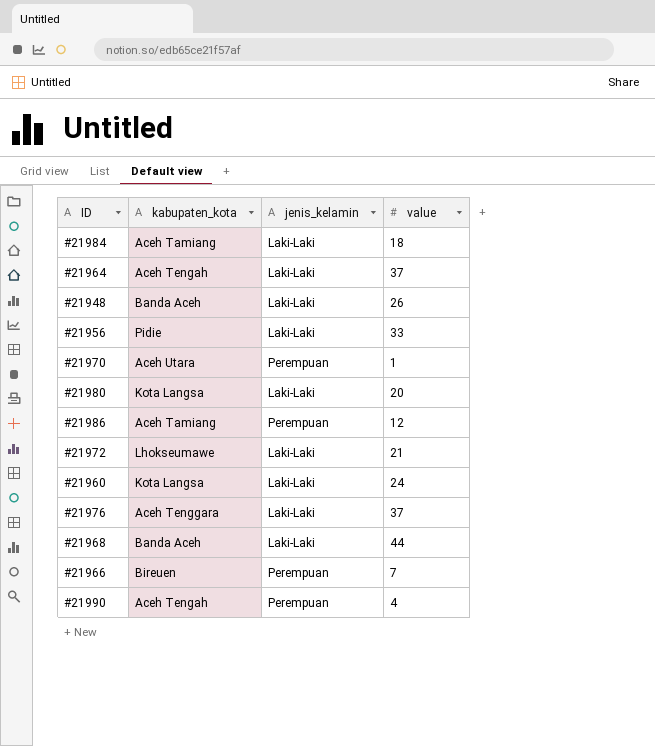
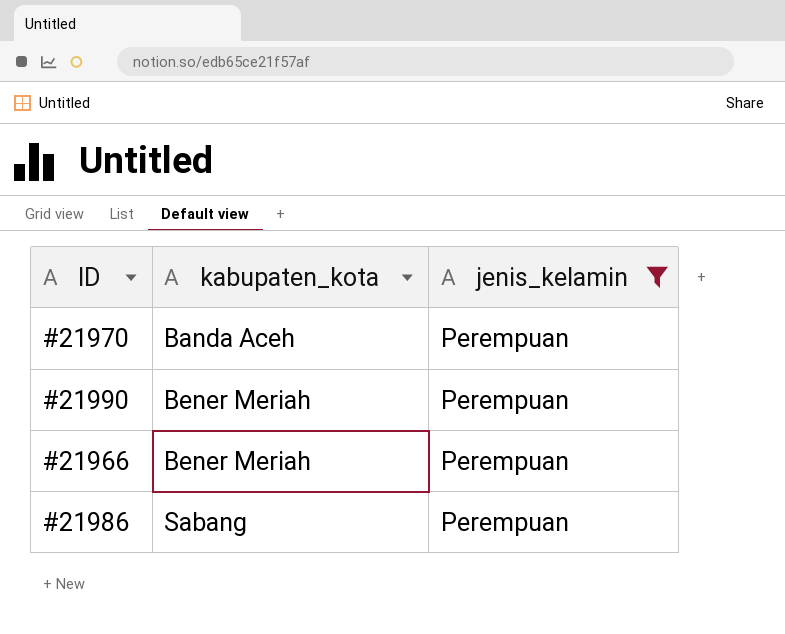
filter: none -> jenis_kelamin = Perempuan
row order: none -> kabupaten_kota ascending
column value | position: 4 -> none
#21970 | kabupaten_kota: Aceh Utara -> Banda Aceh
#21990 | kabupaten_kota: Aceh Tengah -> Bener Meriah
#21966 | kabupaten_kota: Bireuen -> Bener Meriah
#21986 | kabupaten_kota: Aceh Tamiang -> Sabang

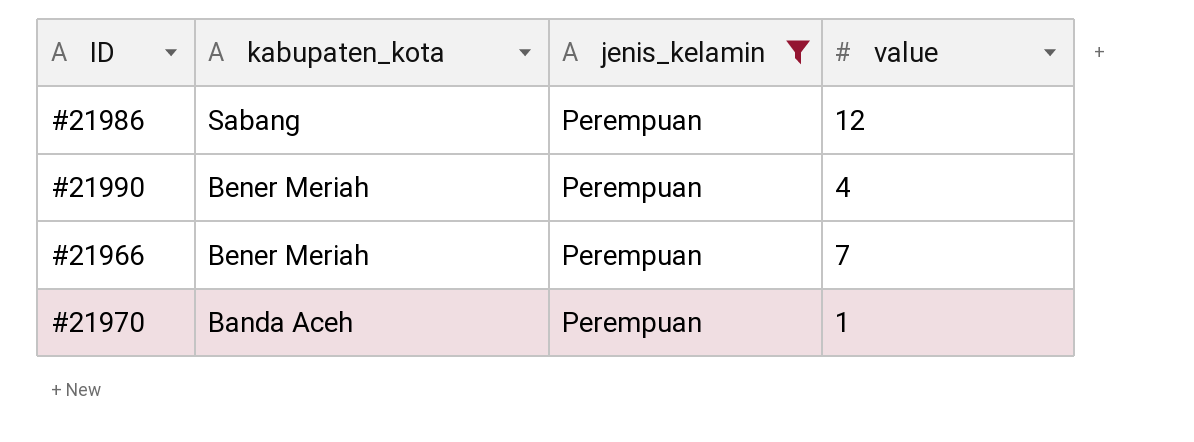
row order: kabupaten_kota ascending -> kabupaten_kota descending
column value | position: none -> 4

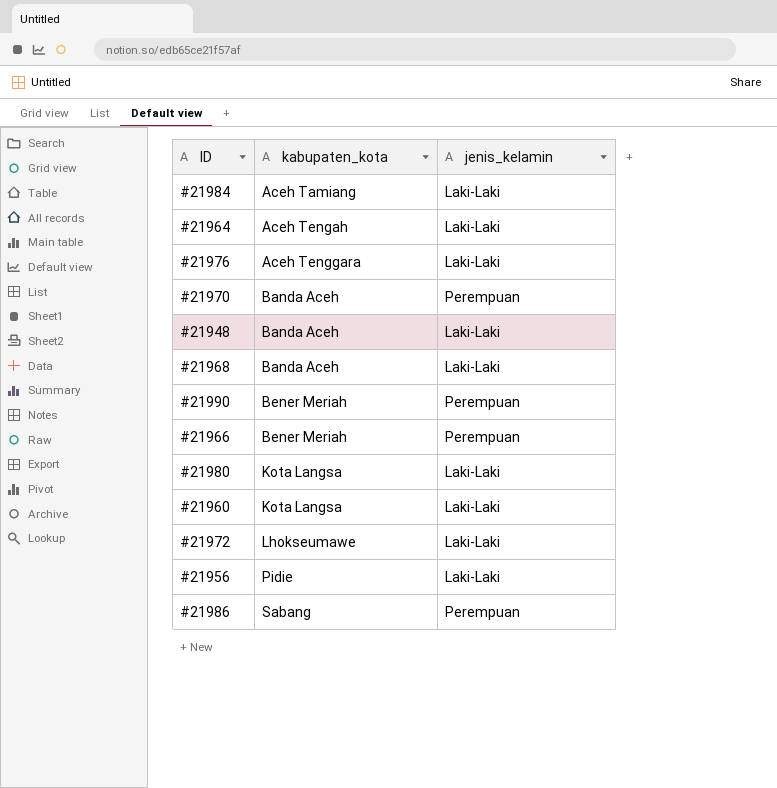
filter: jenis_kelamin = Perempuan -> none
row order: kabupaten_kota descending -> kabupaten_kota ascending
column value | position: 4 -> none

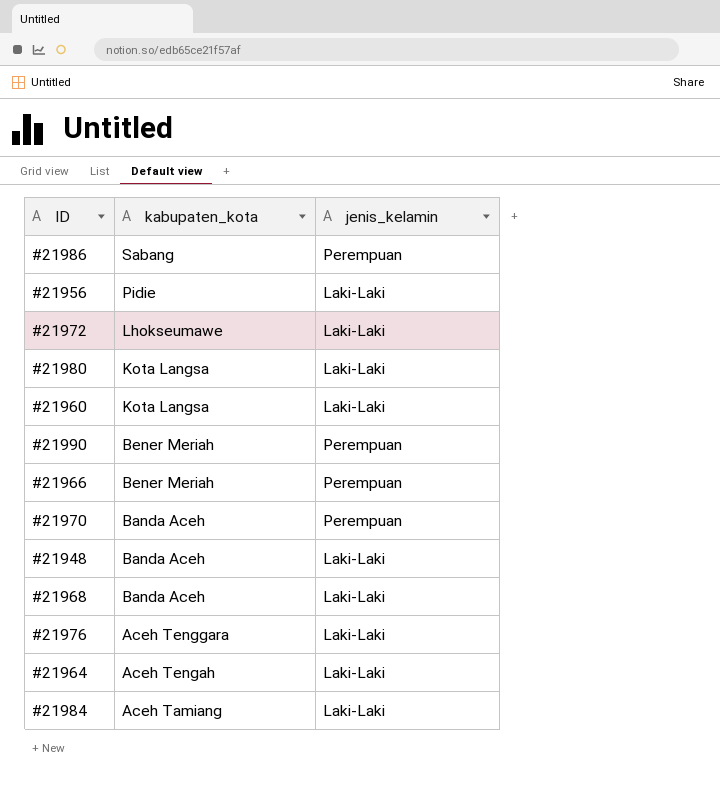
row order: kabupaten_kota ascending -> kabupaten_kota descending

